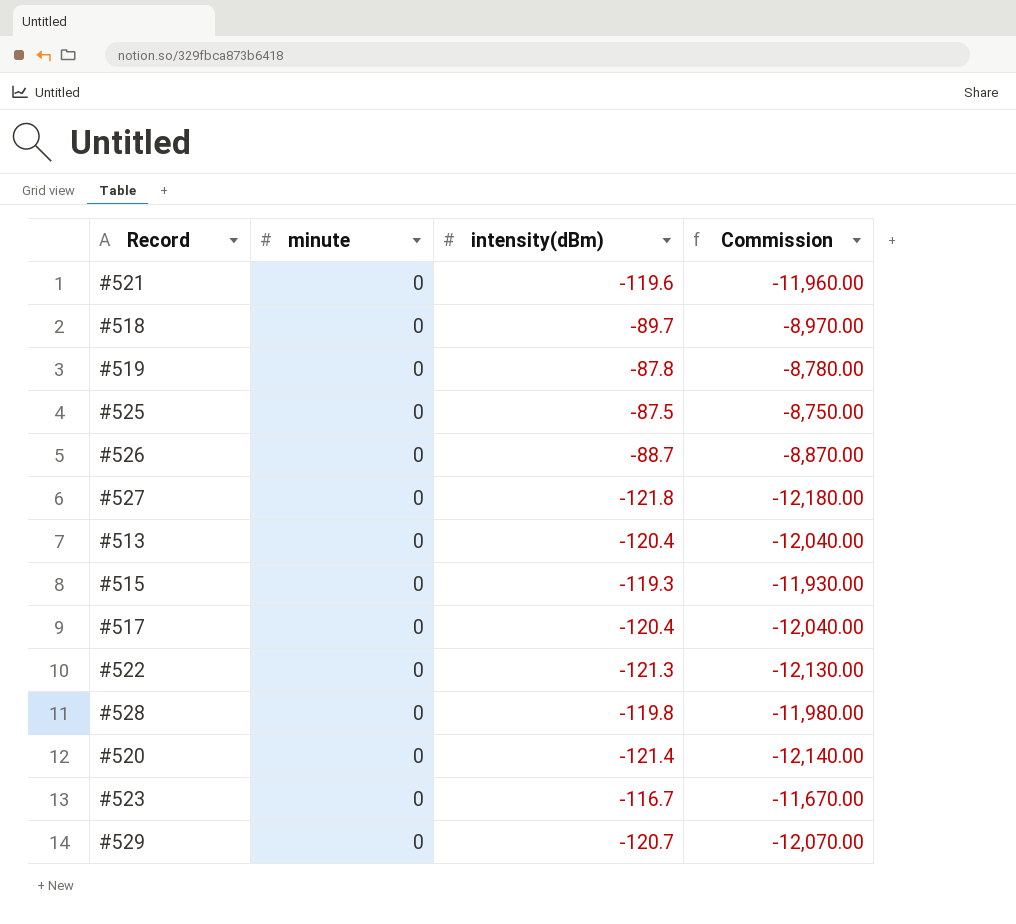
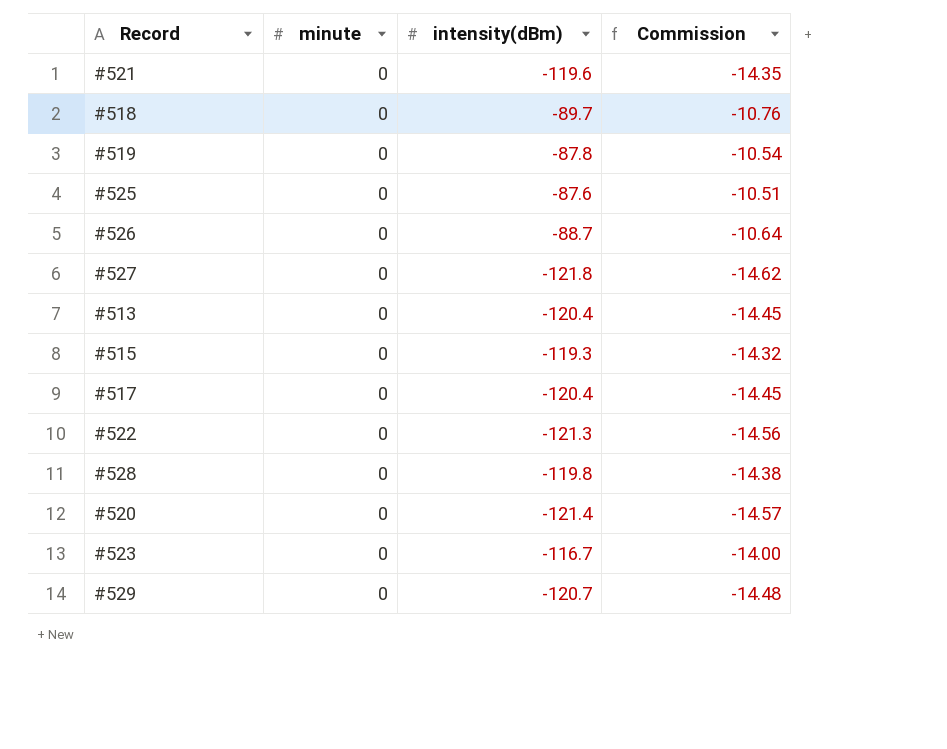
column Commission | formula: [intensity(dBm)] * 100 -> [intensity(dBm)] * 0.12
#525 | intensity(dBm): -87.5 -> -87.6

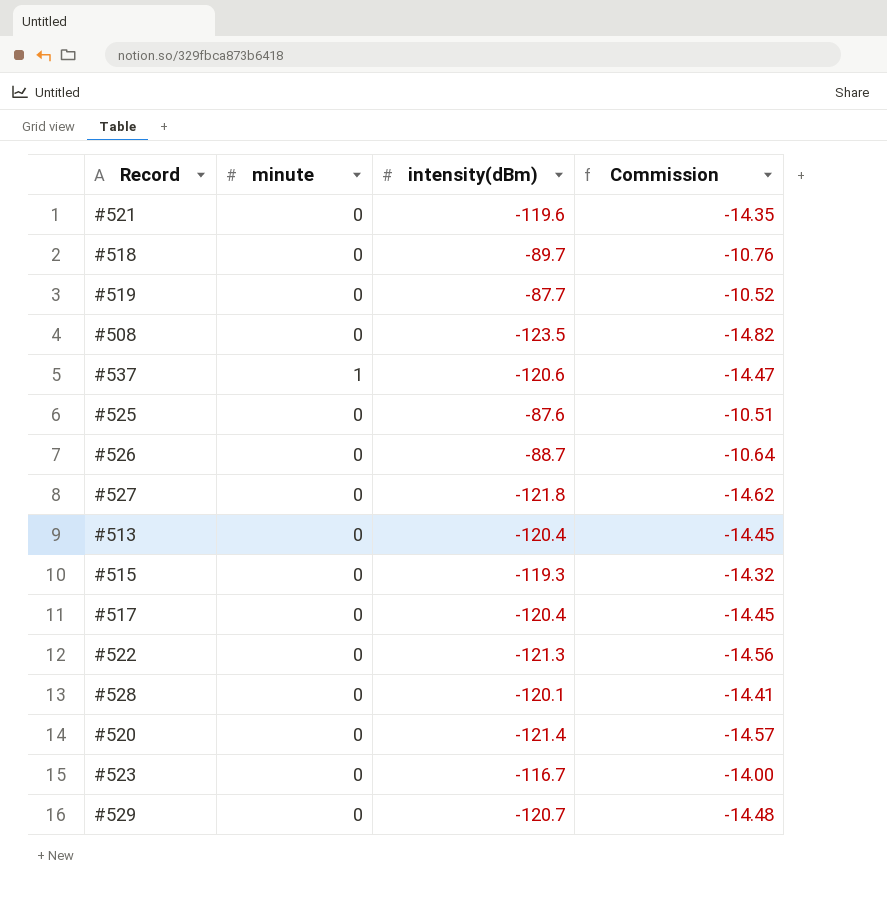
#519 | intensity(dBm): -87.8 -> -87.7
#519 | Commission: -10.54 -> -10.52
row #508: none -> 0 | -123.5 | -14.82
row #537: none -> 1 | -120.6 | -14.47
#528 | intensity(dBm): -119.8 -> -120.1
#528 | Commission: -14.38 -> -14.41

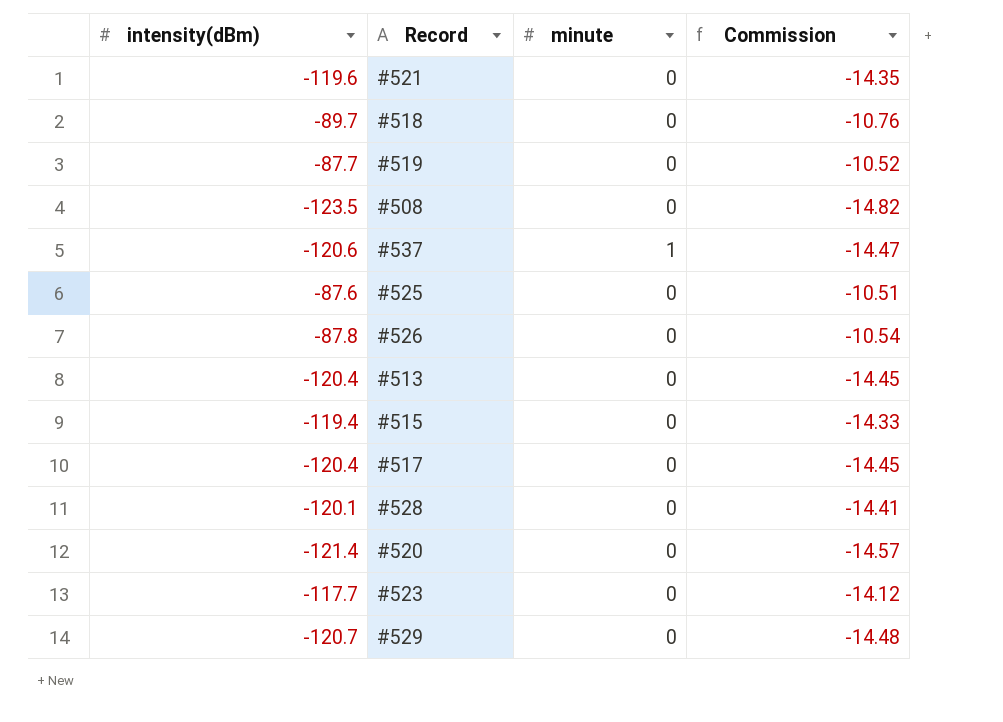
column intensity(dBm) | position: 3 -> 1
row #527: 0 | -121.8 | -14.62 -> none
row #522: 0 | -121.3 | -14.56 -> none
#526 | intensity(dBm): -88.7 -> -87.8
#526 | Commission: -10.64 -> -10.54
#515 | intensity(dBm): -119.3 -> -119.4
#515 | Commission: -14.32 -> -14.33
#523 | intensity(dBm): -116.7 -> -117.7
#523 | Commission: -14.00 -> -14.12

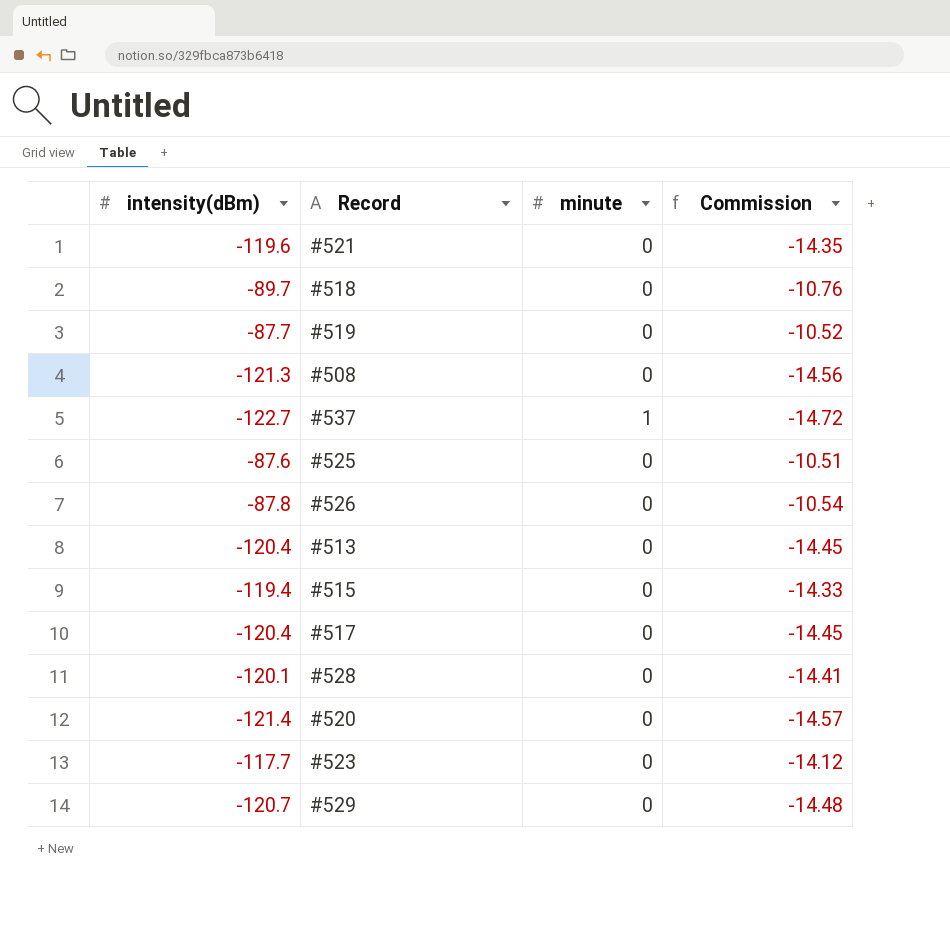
#508 | intensity(dBm): -123.5 -> -121.3
#508 | Commission: -14.82 -> -14.56
#537 | intensity(dBm): -120.6 -> -122.7
#537 | Commission: -14.47 -> -14.72

